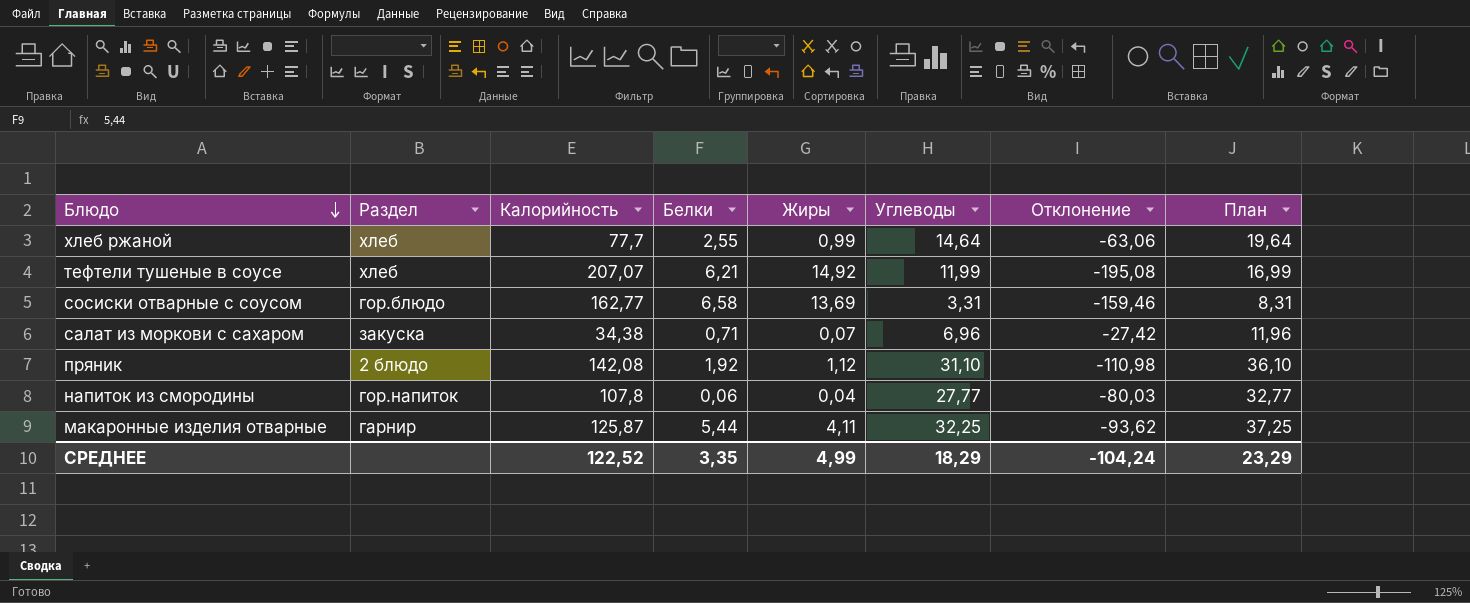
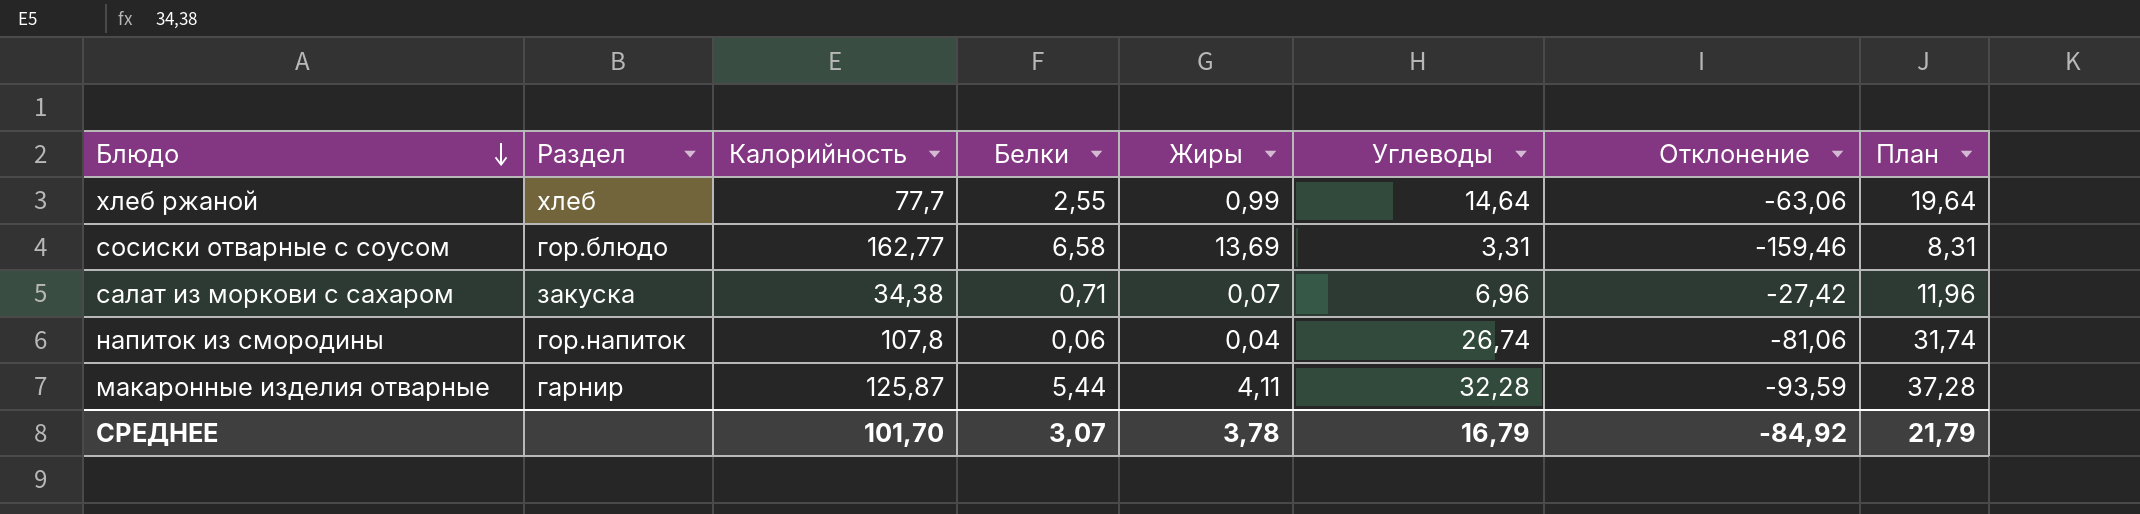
row тефтели тушеные в соусе: хлеб | 207,07 | 6,21 | 14,92 | 11,99 | -195,08 | 16,99 -> none
row пряник: 2 блюдо | 142,08 | 1,92 | 1,12 | 31,10 | -110,98 | 36,10 -> none
напиток из смородины | Углеводы: 27,77 -> 26,74
напиток из смородины | Отклонение: -80,03 -> -81,06
напиток из смородины | План: 32,77 -> 31,74
макаронные изделия отварные | Углеводы: 32,25 -> 32,28
макаронные изделия отварные | Отклонение: -93,62 -> -93,59
макаронные изделия отварные | План: 37,25 -> 37,28
СРЕДНЕЕ | Калорийность: 122,52 -> 101,70
СРЕДНЕЕ | Белки: 3,35 -> 3,07
СРЕДНЕЕ | Жиры: 4,99 -> 3,78
СРЕДНЕЕ | Углеводы: 18,29 -> 16,79
СРЕДНЕЕ | Отклонение: -104,24 -> -84,92
СРЕДНЕЕ | План: 23,29 -> 21,79

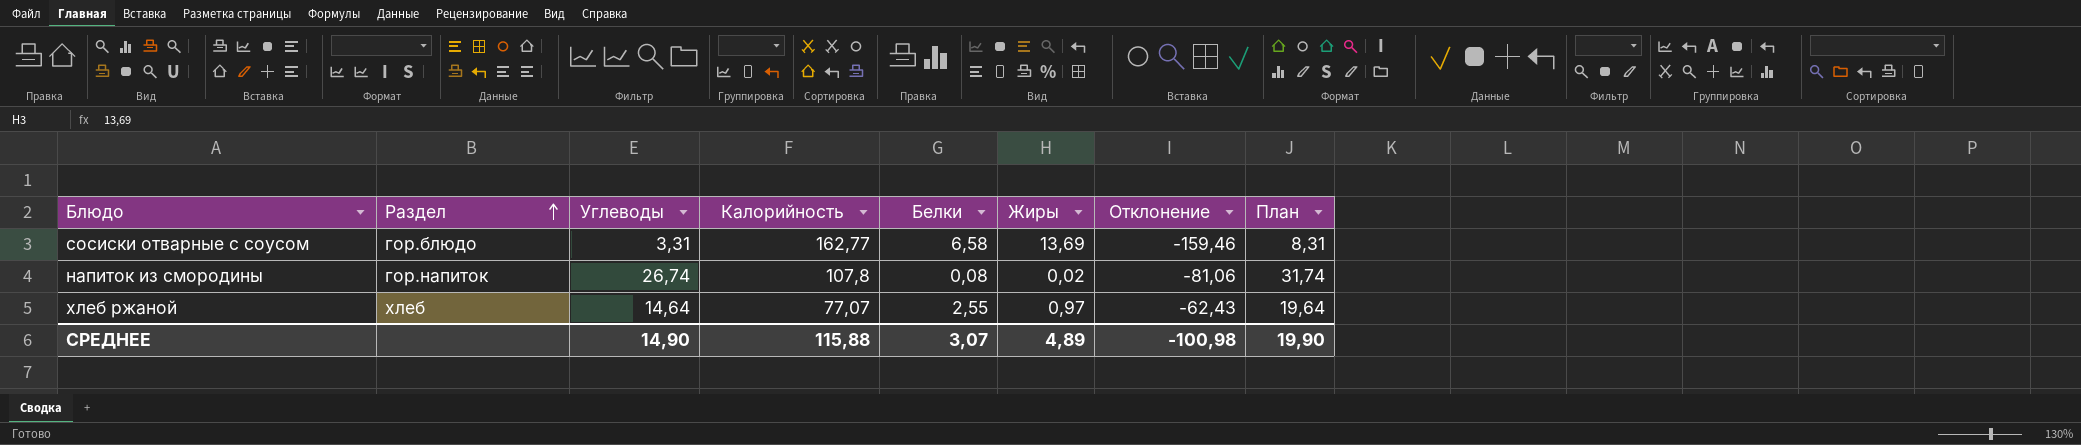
row order: Блюдо descending -> Раздел ascending
column Углеводы | position: 6 -> 3
row салат из моркови с сахаром: закуска | 34,38 | 0,71 | 0,07 | 6,96 | -27,42 | 11,96 -> none
row макаронные изделия отварные: гарнир | 125,87 | 5,44 | 4,11 | 32,28 | -93,59 | 37,28 -> none
напиток из смородины | Белки: 0,06 -> 0,08
напиток из смородины | Жиры: 0,04 -> 0,02
хлеб ржаной | Калорийность: 77,7 -> 77,07
хлеб ржаной | Жиры: 0,99 -> 0,97
хлеб ржаной | Отклонение: -63,06 -> -62,43
СРЕДНЕЕ | Углеводы: 16,79 -> 14,90
СРЕДНЕЕ | Калорийность: 101,70 -> 115,88
СРЕДНЕЕ | Жиры: 3,78 -> 4,89
СРЕДНЕЕ | Отклонение: -84,92 -> -100,98
СРЕДНЕЕ | План: 21,79 -> 19,90

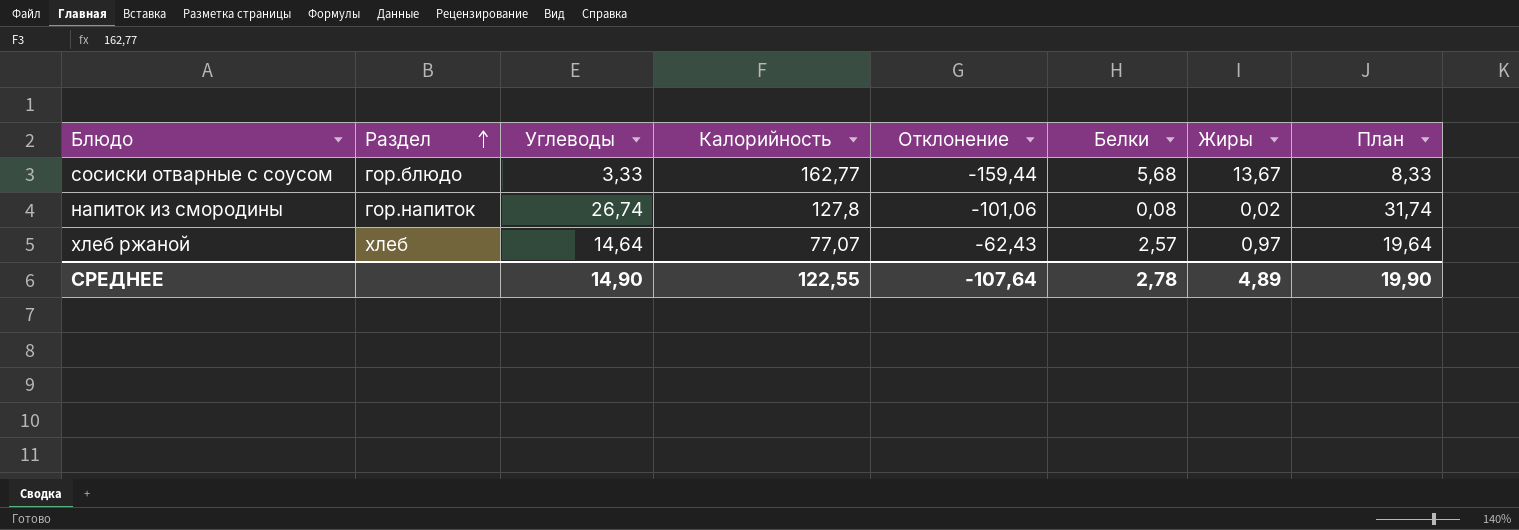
column Отклонение | position: 7 -> 5
сосиски отварные с соусом | Углеводы: 3,31 -> 3,33
сосиски отварные с соусом | Отклонение: -159,46 -> -159,44
сосиски отварные с соусом | Белки: 6,58 -> 5,68
сосиски отварные с соусом | Жиры: 13,69 -> 13,67
сосиски отварные с соусом | План: 8,31 -> 8,33
напиток из смородины | Калорийность: 107,8 -> 127,8
напиток из смородины | Отклонение: -81,06 -> -101,06
хлеб ржаной | Белки: 2,55 -> 2,57
СРЕДНЕЕ | Калорийность: 115,88 -> 122,55
СРЕДНЕЕ | Отклонение: -100,98 -> -107,64
СРЕДНЕЕ | Белки: 3,07 -> 2,78

